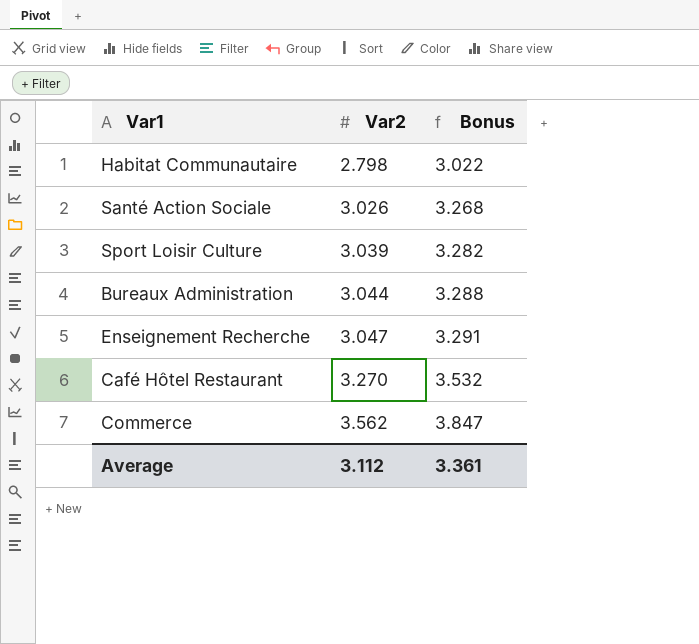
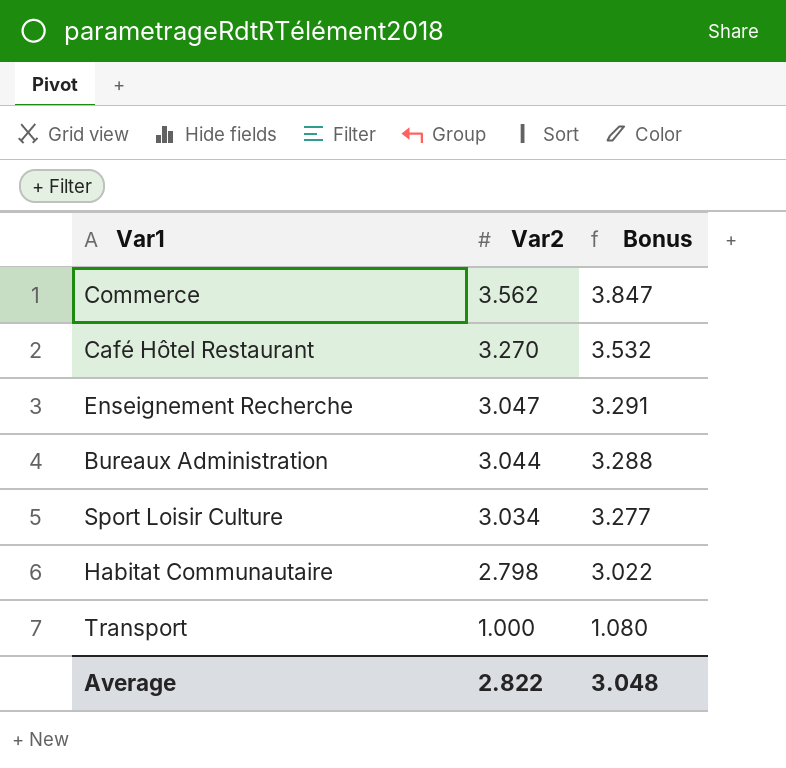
row order: Var2 ascending -> Var2 descending
row Santé Action Sociale: 3.026 | 3.268 -> none
Sport Loisir Culture | Var2: 3.039 -> 3.034
Sport Loisir Culture | Bonus: 3.282 -> 3.277
row Transport: none -> 1.000 | 1.080
Average | Var2: 3.112 -> 2.822
Average | Bonus: 3.361 -> 3.048

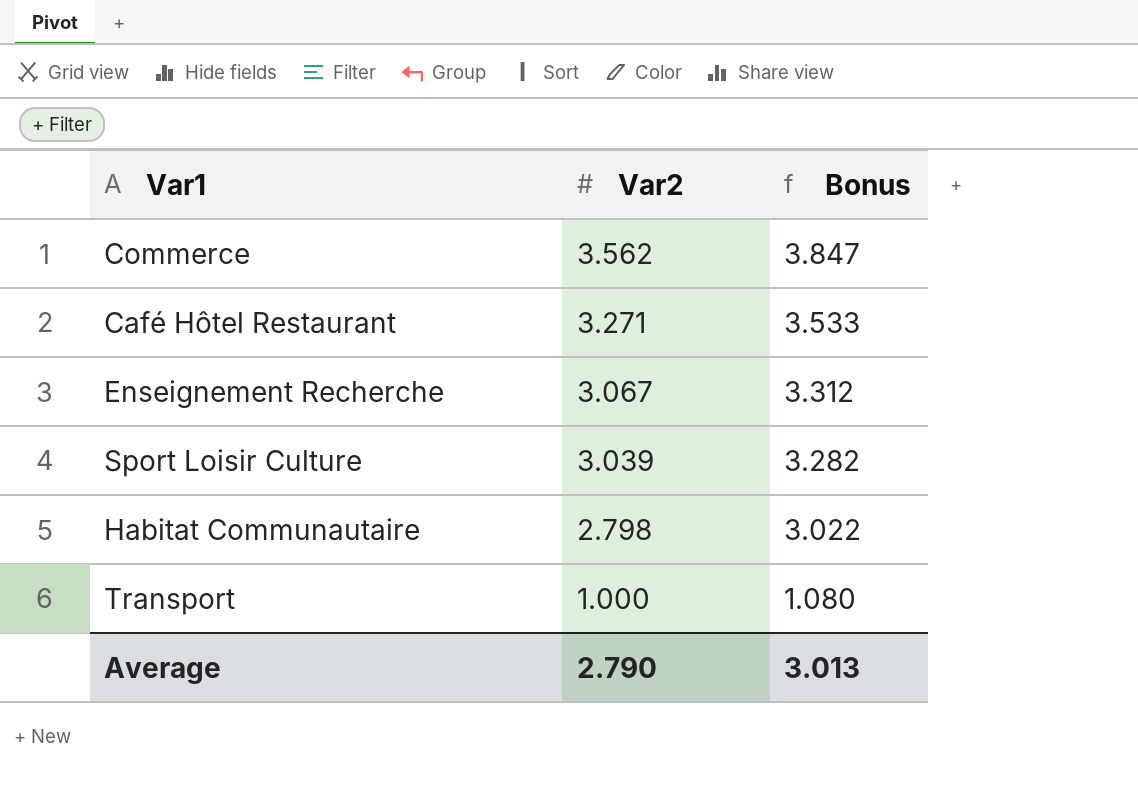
row Bureaux Administration: 3.044 | 3.288 -> none
Café Hôtel Restaurant | Var2: 3.270 -> 3.271
Café Hôtel Restaurant | Bonus: 3.532 -> 3.533
Enseignement Recherche | Var2: 3.047 -> 3.067
Enseignement Recherche | Bonus: 3.291 -> 3.312
Sport Loisir Culture | Var2: 3.034 -> 3.039
Sport Loisir Culture | Bonus: 3.277 -> 3.282
Average | Var2: 2.822 -> 2.790
Average | Bonus: 3.048 -> 3.013

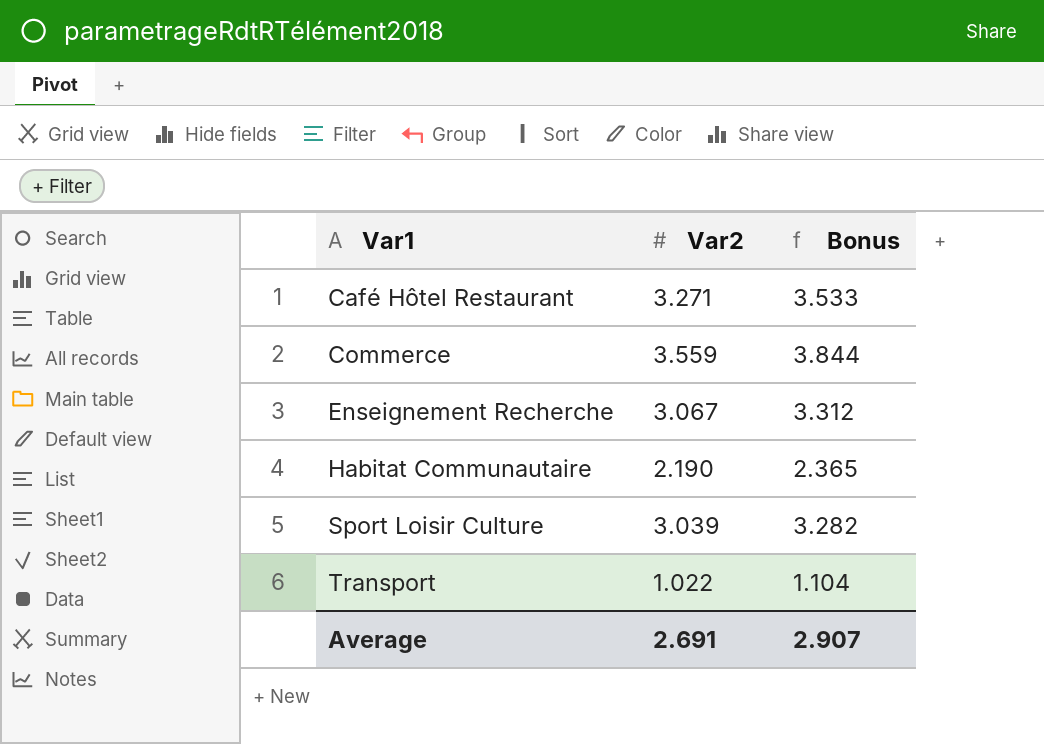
row order: Var2 descending -> Var1 ascending
Commerce | Var2: 3.562 -> 3.559
Commerce | Bonus: 3.847 -> 3.844
Habitat Communautaire | Var2: 2.798 -> 2.190
Habitat Communautaire | Bonus: 3.022 -> 2.365
Transport | Var2: 1.000 -> 1.022
Transport | Bonus: 1.080 -> 1.104
Average | Var2: 2.790 -> 2.691
Average | Bonus: 3.013 -> 2.907

